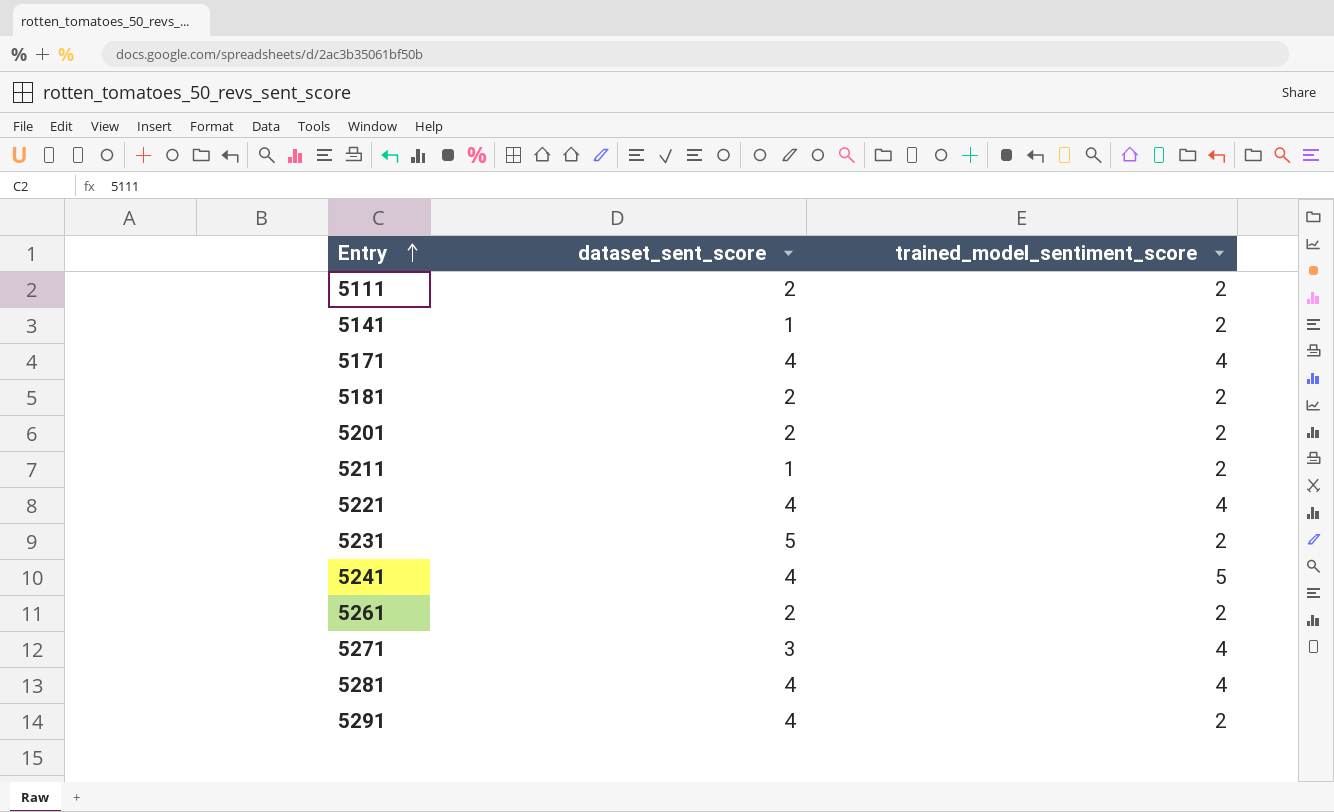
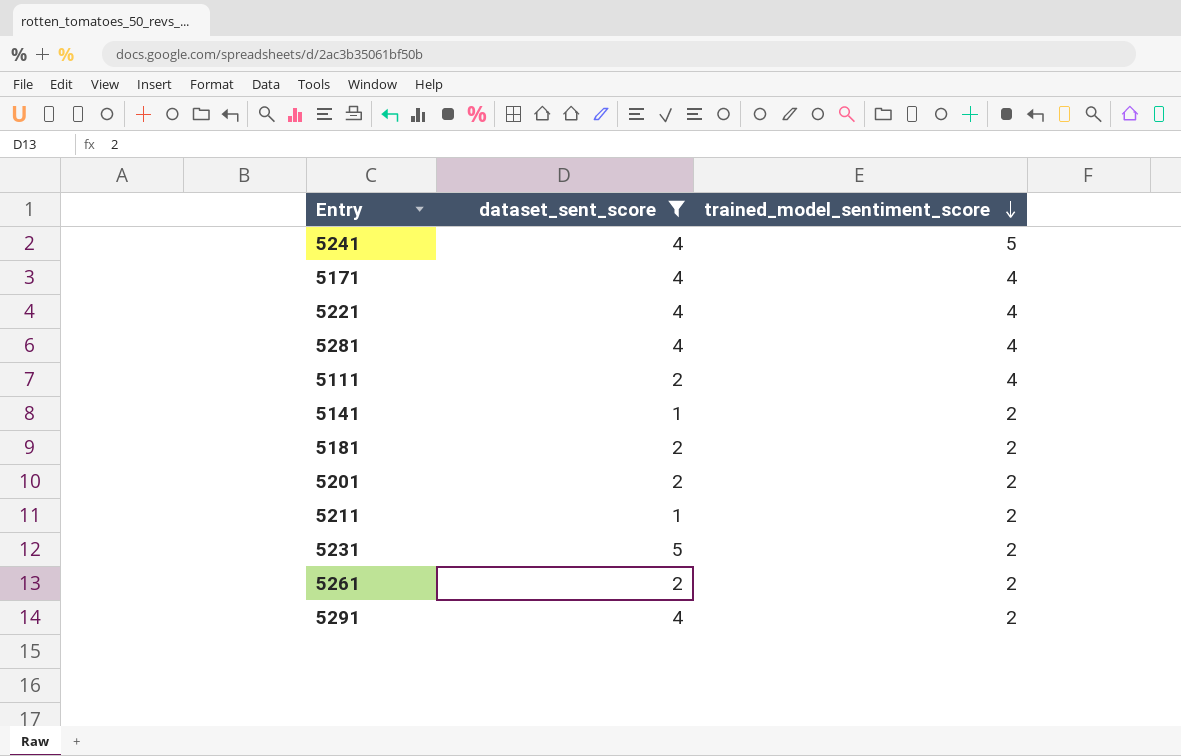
filter: none -> dataset_sent_score != 3
row order: Entry ascending -> trained_model_sentiment_score descending
5111 | trained_model_sentiment_score: 2 -> 4

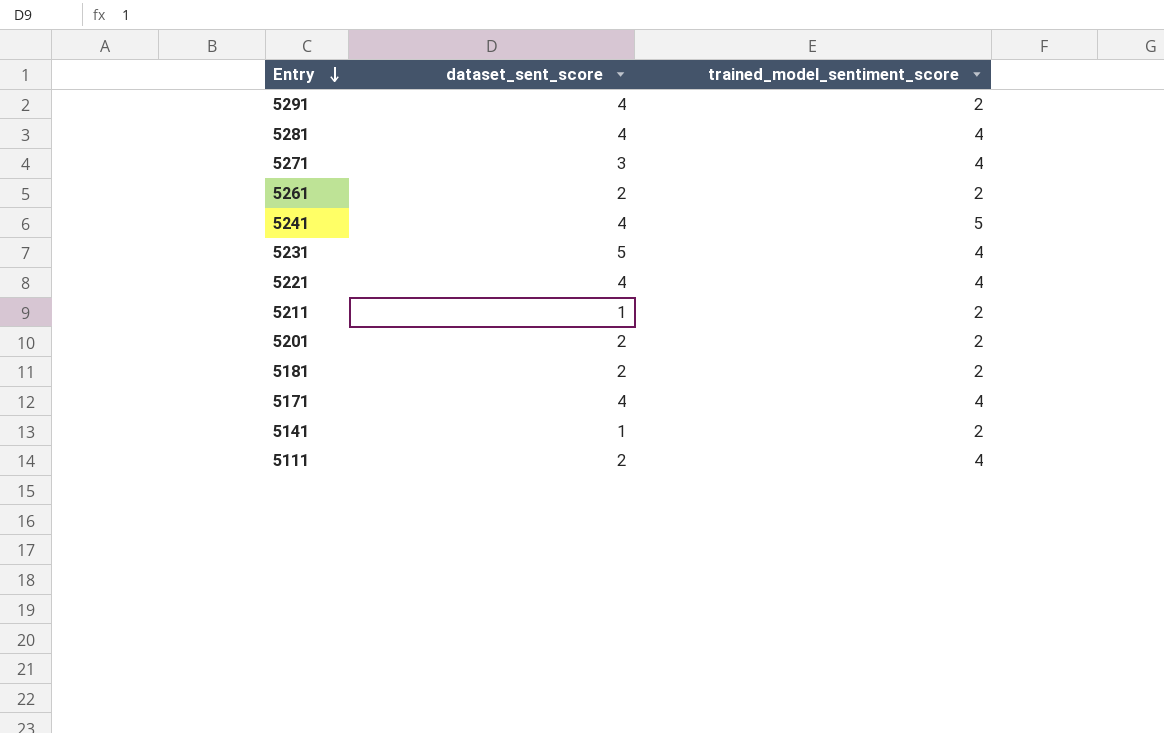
filter: dataset_sent_score != 3 -> none
row order: trained_model_sentiment_score descending -> Entry descending
5231 | trained_model_sentiment_score: 2 -> 4

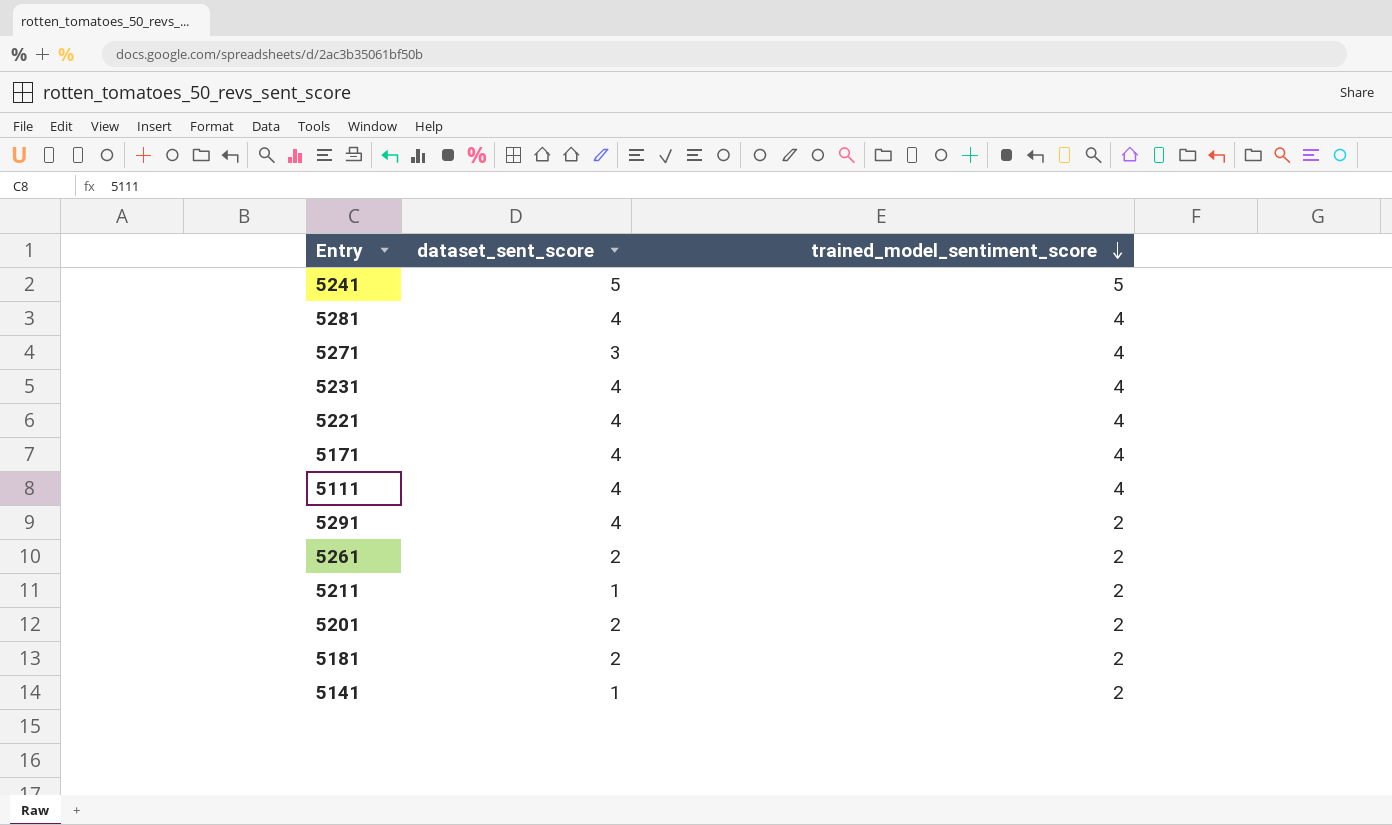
row order: Entry descending -> trained_model_sentiment_score descending
5241 | dataset_sent_score: 4 -> 5
5231 | dataset_sent_score: 5 -> 4
5111 | dataset_sent_score: 2 -> 4

